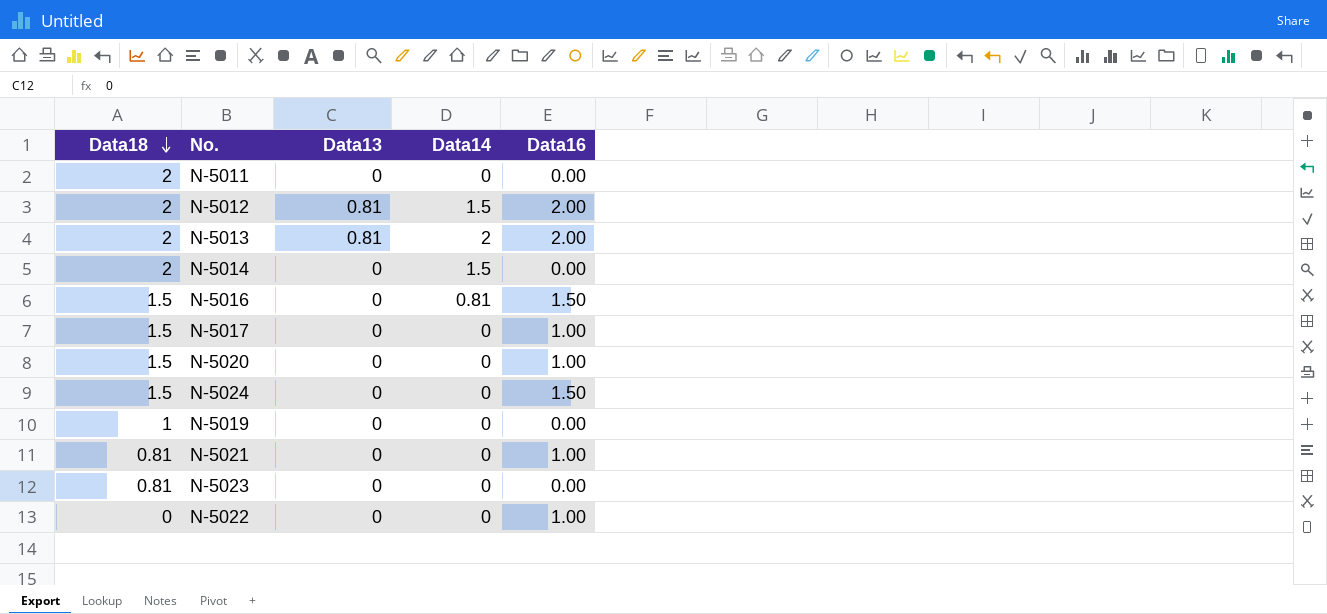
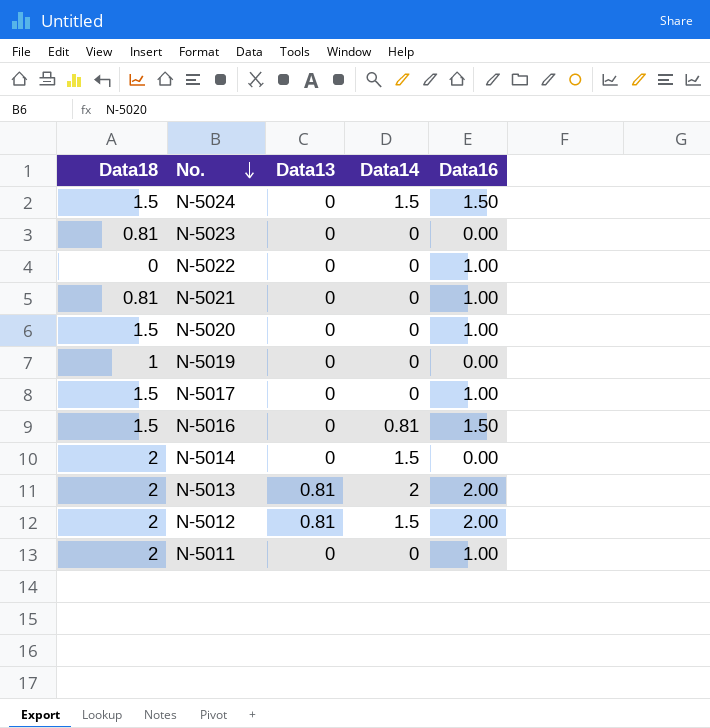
row order: Data18 descending -> No. descending
N-5024 | Data14: 0 -> 1.5
N-5011 | Data16: 0.00 -> 1.00

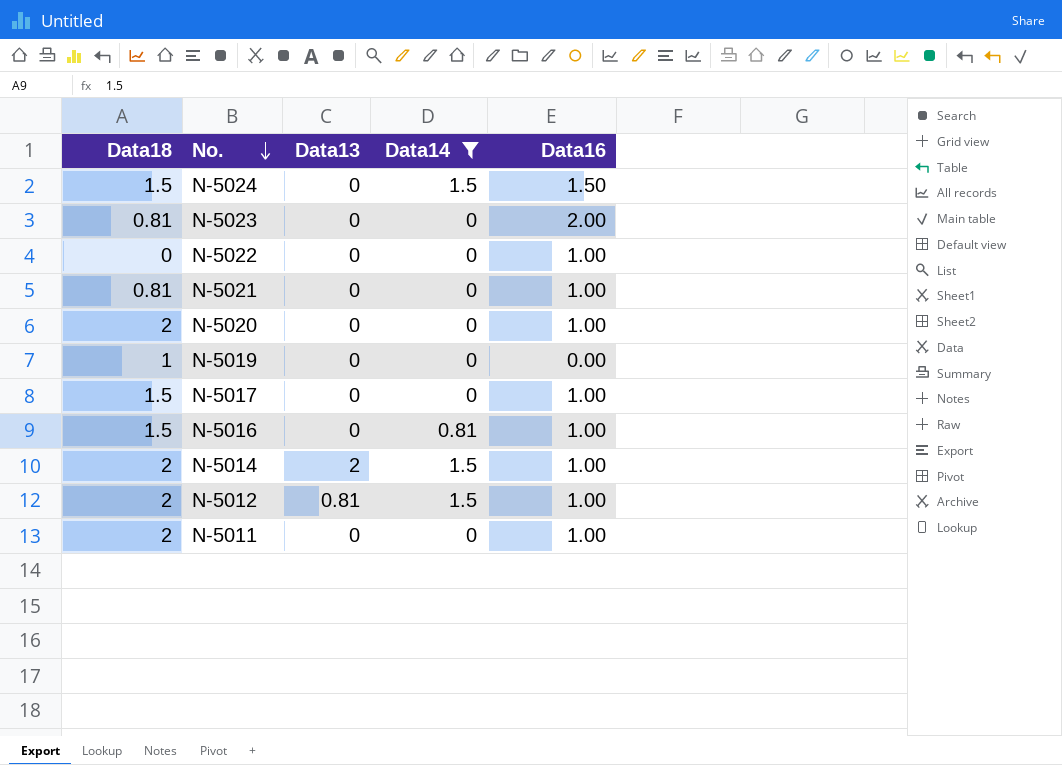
filter: none -> Data14 != 2
N-5023 | Data16: 0.00 -> 2.00
N-5020 | Data18: 1.5 -> 2
N-5016 | Data16: 1.50 -> 1.00
N-5014 | Data13: 0 -> 2
N-5014 | Data16: 0.00 -> 1.00
N-5012 | Data16: 2.00 -> 1.00

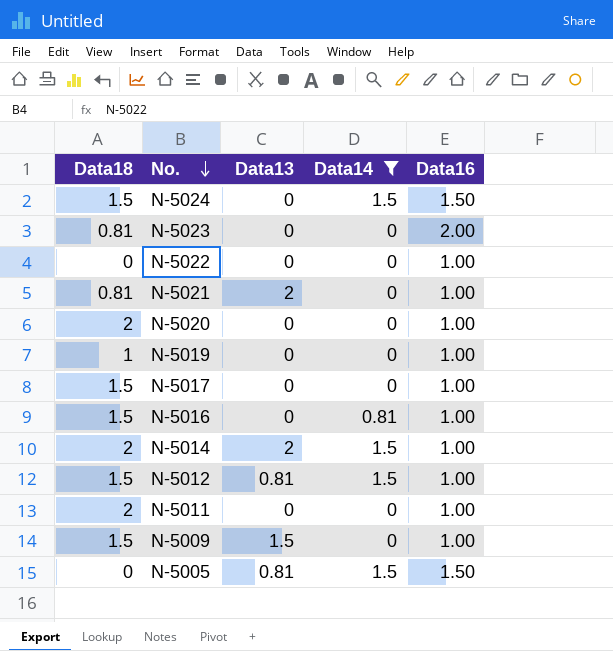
N-5021 | Data13: 0 -> 2
N-5019 | Data16: 0.00 -> 1.00
N-5012 | Data18: 2 -> 1.5
row N-5009: none -> 1.5 | 1.5 | 0 | 1.00
row N-5005: none -> 0 | 0.81 | 1.5 | 1.50

